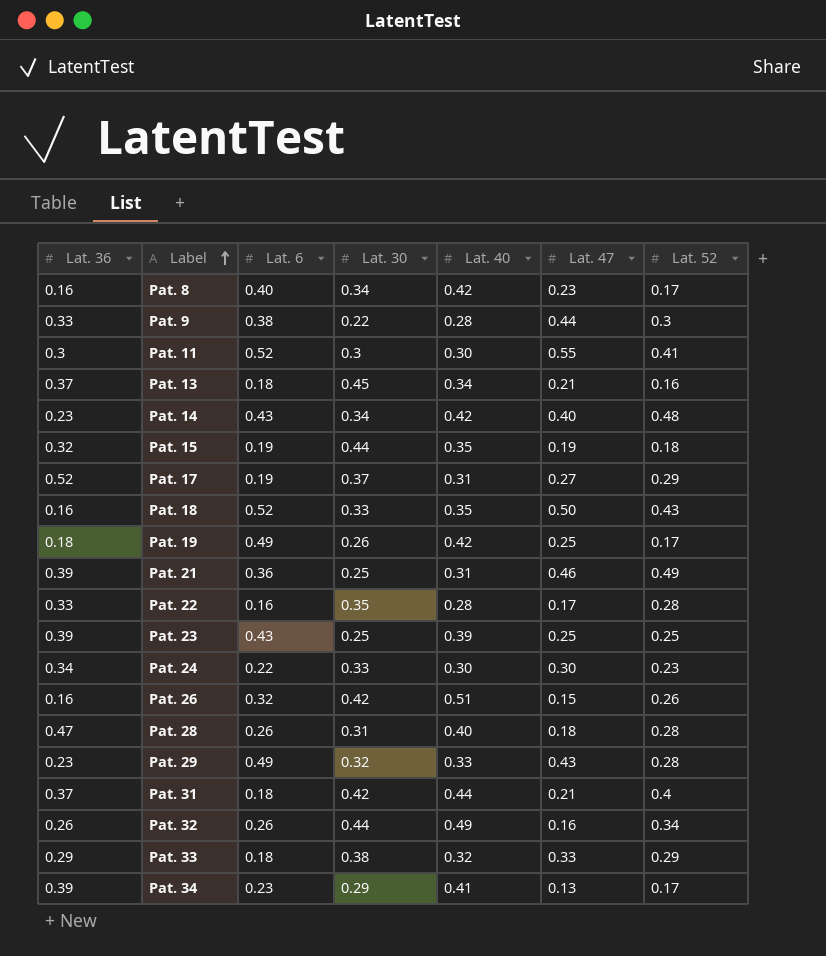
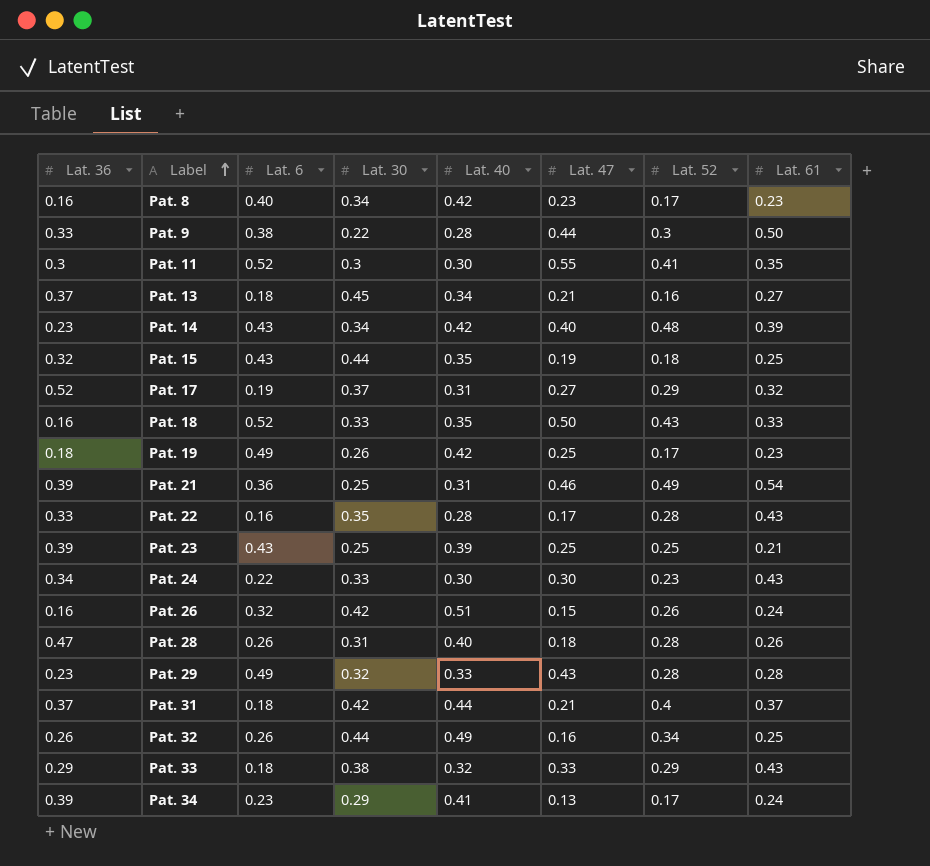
column Lat. 61 | position: none -> 8
Pat. 15 | Lat. 6: 0.19 -> 0.43

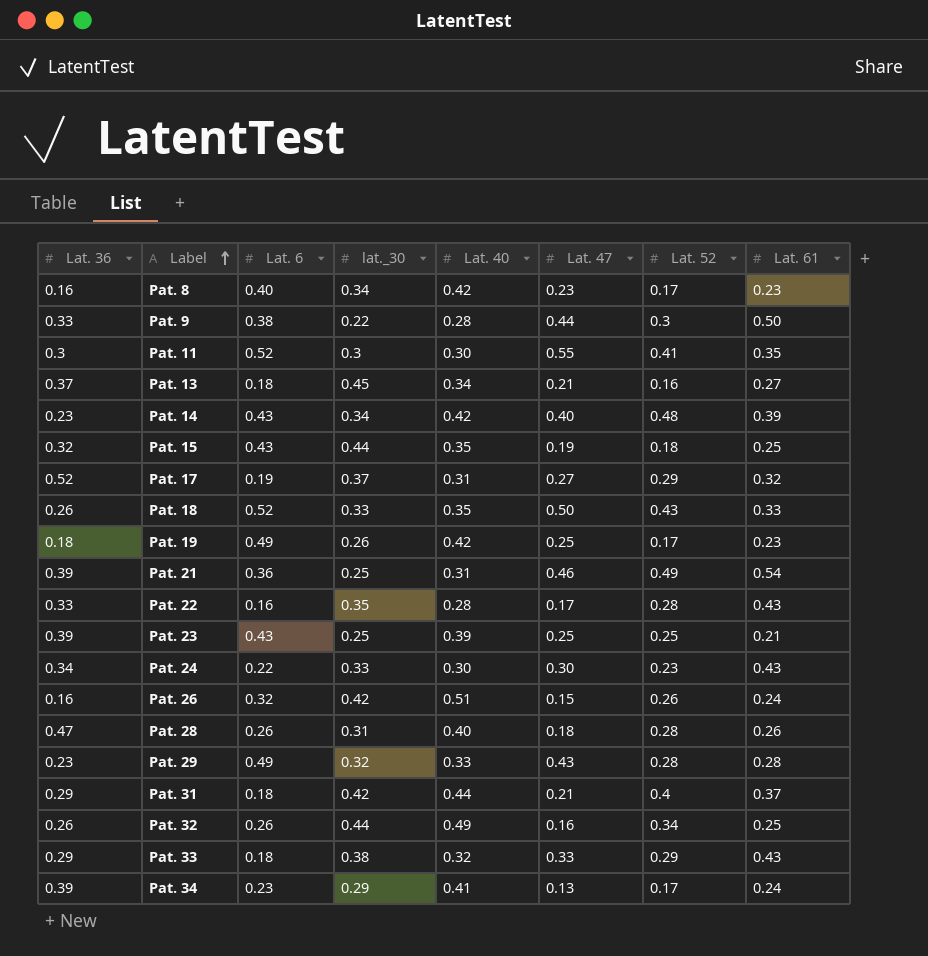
column name: Lat. 30 -> lat._30
Pat. 18 | Lat. 36: 0.16 -> 0.26
Pat. 31 | Lat. 36: 0.37 -> 0.29

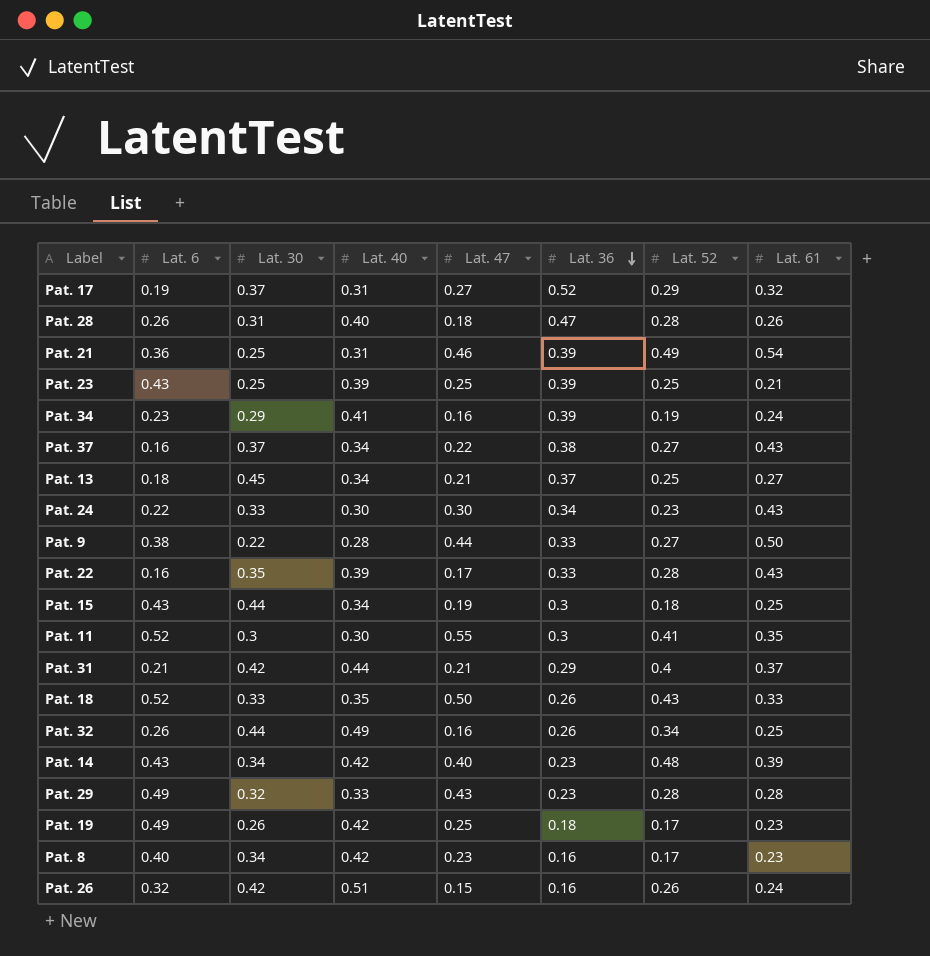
row order: Label ascending -> Lat. 36 descending
column name: lat._30 -> Lat. 30
column Lat. 36 | position: 1 -> 6
row Pat. 33: 0.29 | 0.18 | 0.38 | 0.32 | 0.33 | 0.29 | 0.43 -> none
Pat. 34 | Lat. 47: 0.13 -> 0.16
Pat. 34 | Lat. 52: 0.17 -> 0.19
row Pat. 37: none -> 0.16 | 0.37 | 0.34 | 0.22 | 0.38 | 0.27 | 0.43
Pat. 13 | Lat. 52: 0.16 -> 0.25
Pat. 9 | Lat. 52: 0.3 -> 0.27
Pat. 22 | Lat. 40: 0.28 -> 0.39
Pat. 15 | Lat. 40: 0.35 -> 0.34
Pat. 15 | Lat. 36: 0.32 -> 0.3
Pat. 31 | Lat. 6: 0.18 -> 0.21

